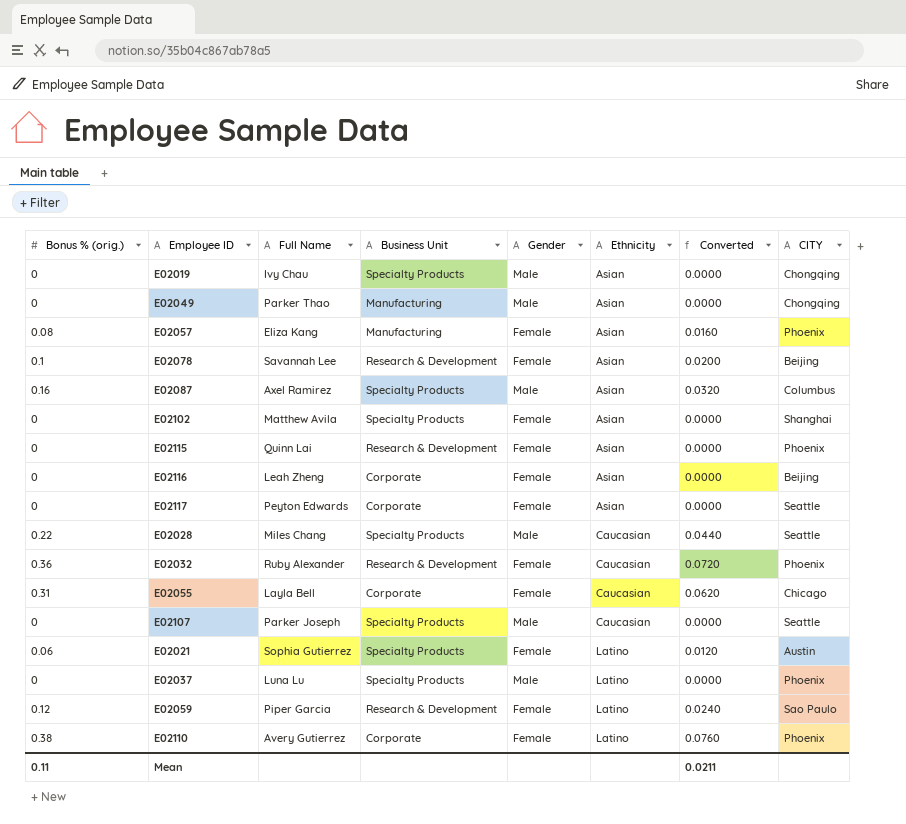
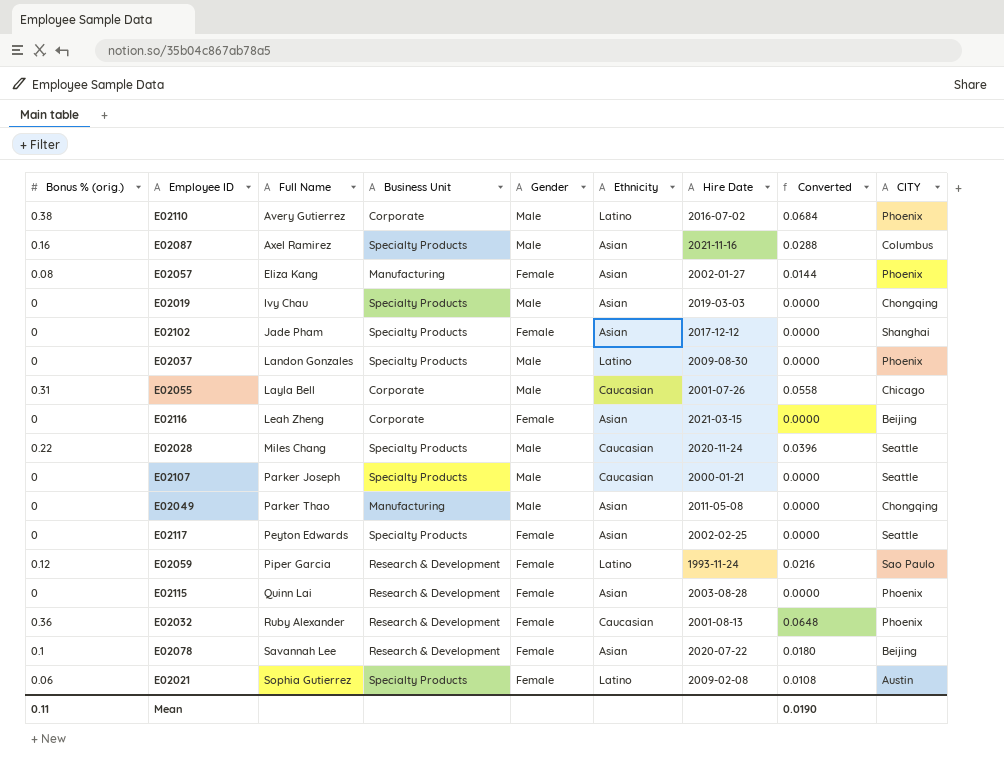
row order: Ethnicity ascending -> Full Name ascending
column Hire Date | position: none -> 7
column Converted | formula: [Bonus % (orig.)] * 0.2 -> [Bonus % (orig.)] * 0.18
E02110 | Gender: Female -> Male
E02102 | Full Name: Matthew Avila -> Jade Pham
E02037 | Full Name: Luna Lu -> Landon Gonzales
E02055 | Gender: Female -> Male
E02117 | Business Unit: Corporate -> Specialty Products
Mean | Converted: 0.0211 -> 0.0190

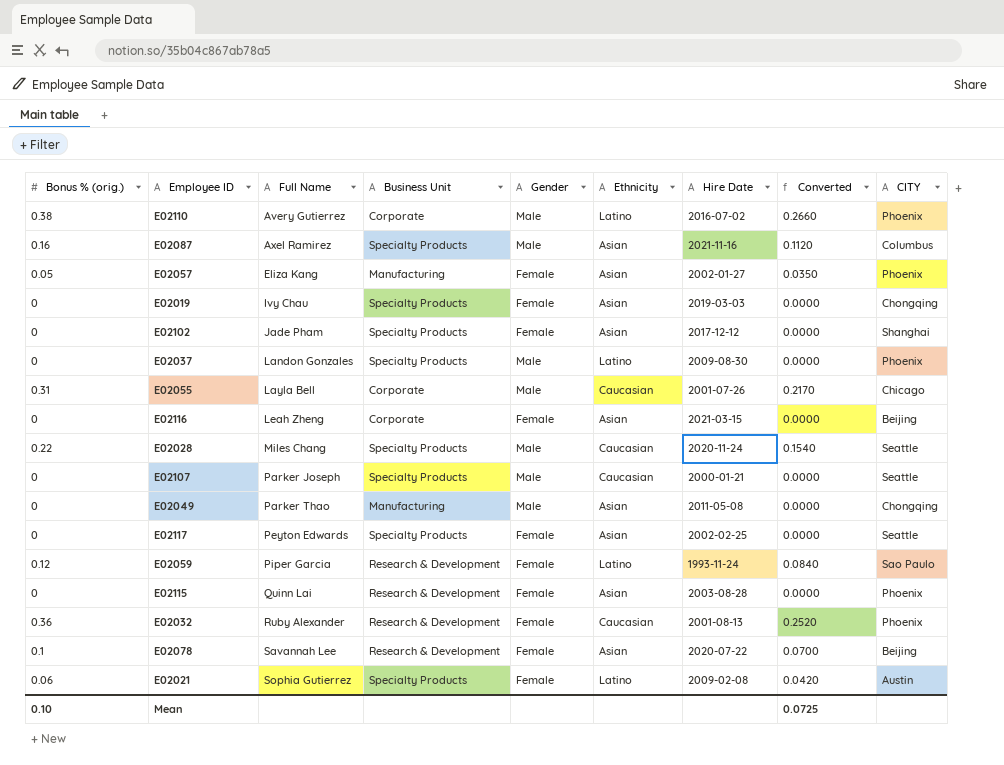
column Converted | formula: [Bonus % (orig.)] * 0.18 -> [Bonus % (orig.)] * 0.7
E02057 | Bonus % (orig.): 0.08 -> 0.05
E02019 | Gender: Male -> Female
Mean | Bonus % (orig.): 0.11 -> 0.10
Mean | Converted: 0.0190 -> 0.0725

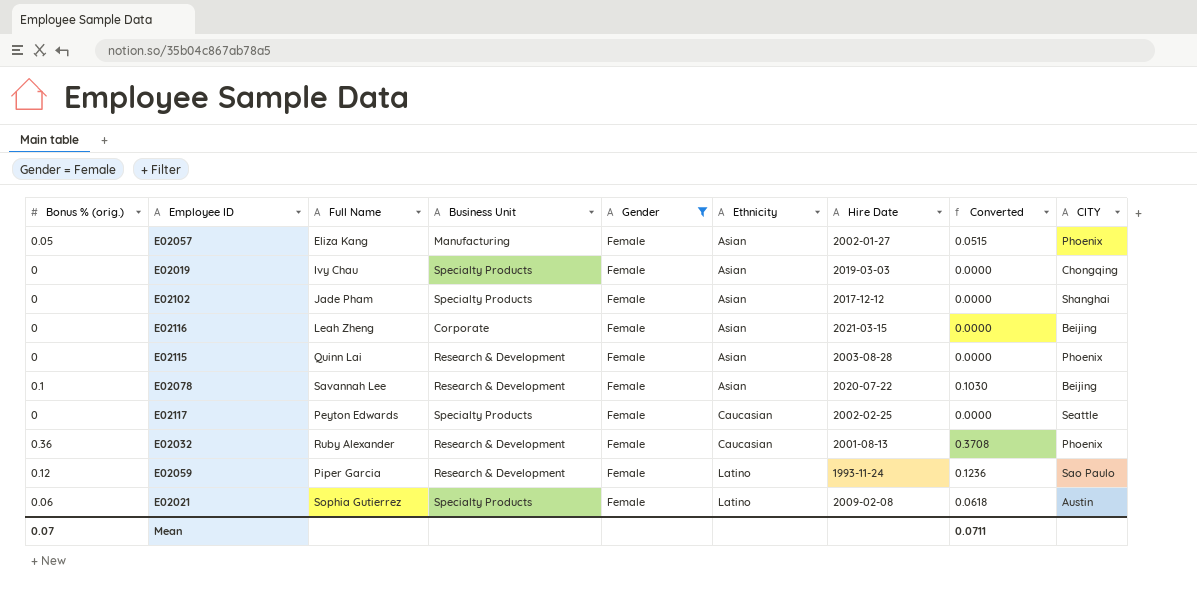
filter: none -> Gender = Female
row order: Full Name ascending -> Ethnicity ascending
column Converted | formula: [Bonus % (orig.)] * 0.7 -> [Bonus % (orig.)] * 1.03
E02117 | Ethnicity: Asian -> Caucasian
Mean | Bonus % (orig.): 0.10 -> 0.07
Mean | Converted: 0.0725 -> 0.0711

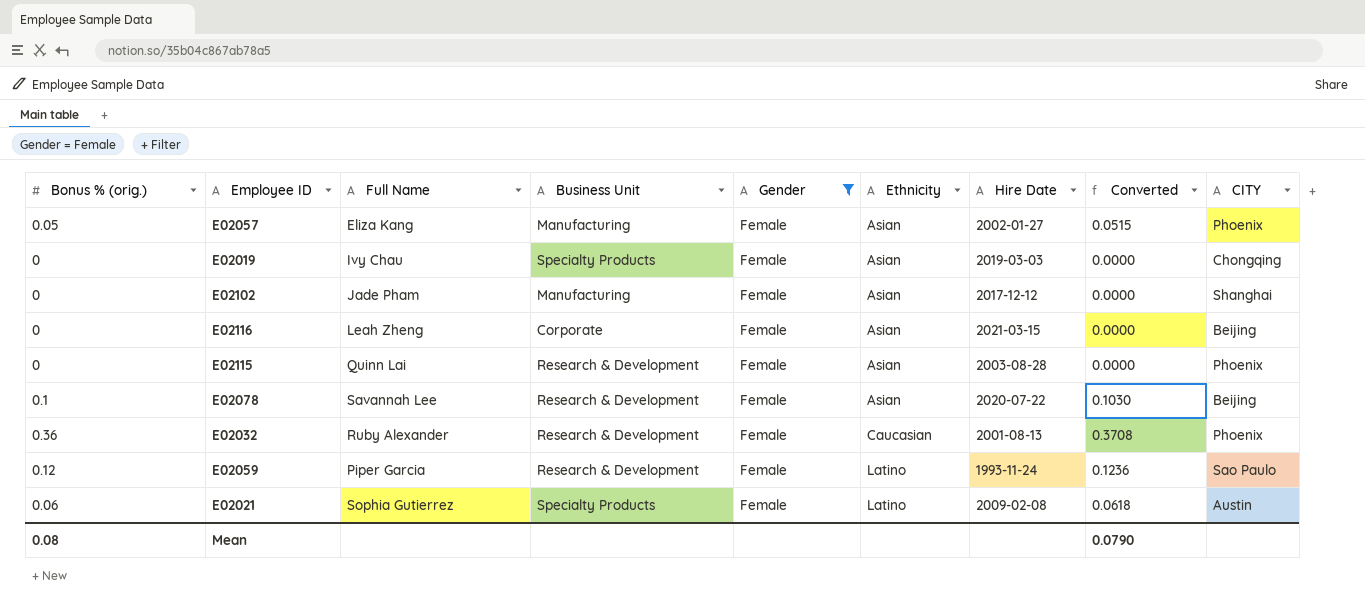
row E02117: 0 | Peyton Edwards | Specialty Products | Female | Caucasian | 2002-02-25 | 0.0000 | Seattle -> none
E02102 | Business Unit: Specialty Products -> Manufacturing
Mean | Bonus % (orig.): 0.07 -> 0.08
Mean | Converted: 0.0711 -> 0.0790

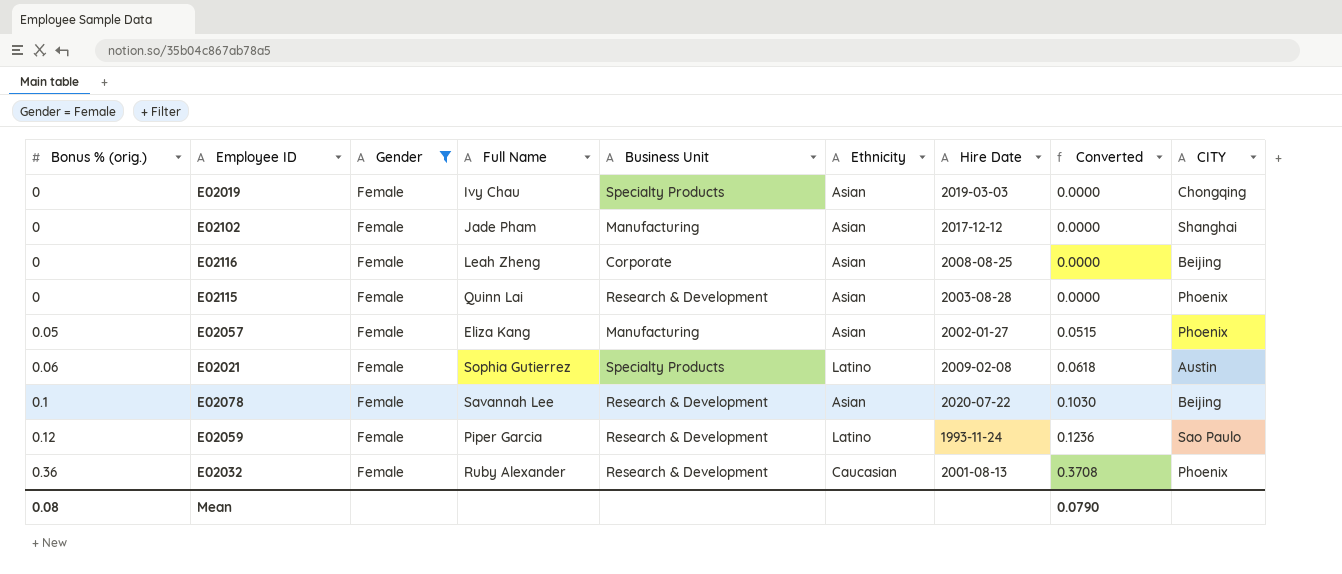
row order: Ethnicity ascending -> Bonus % (orig.) ascending
column Gender | position: 5 -> 3
E02116 | Hire Date: 2021-03-15 -> 2008-08-25

